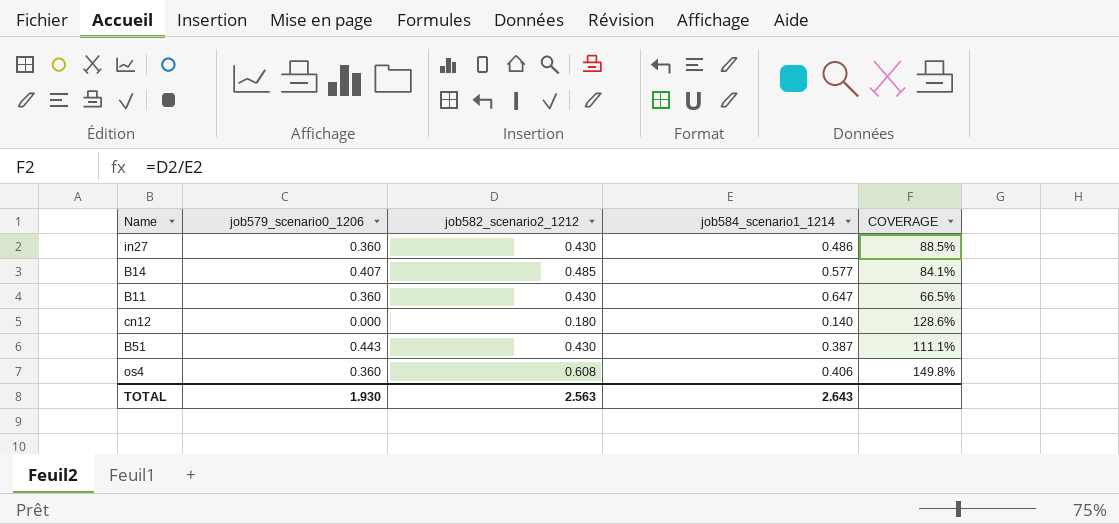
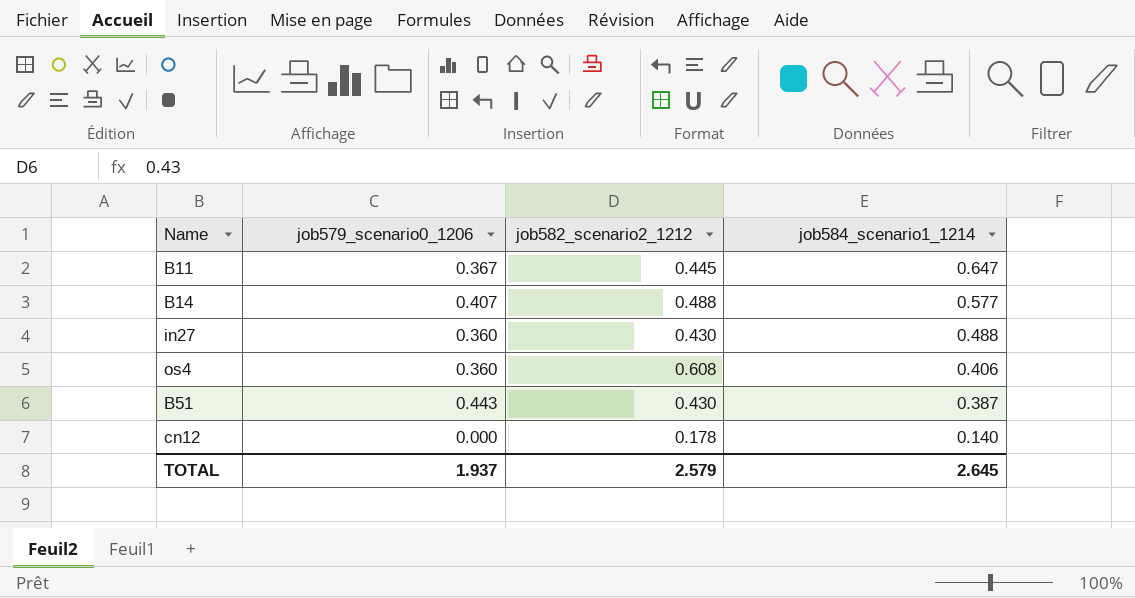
row order: none -> job584_scenario1_1214 descending
column COVERAGE | formula: [job582_scenario2_1212] / [job584_scenario1_1214] -> none
B11 | job579_scenario0_1206: 0.360 -> 0.367
B11 | job582_scenario2_1212: 0.430 -> 0.445
B14 | job582_scenario2_1212: 0.485 -> 0.488
in27 | job584_scenario1_1214: 0.486 -> 0.488
cn12 | job582_scenario2_1212: 0.180 -> 0.178
TOTAL | job579_scenario0_1206: 1.930 -> 1.937
TOTAL | job582_scenario2_1212: 2.563 -> 2.579
TOTAL | job584_scenario1_1214: 2.643 -> 2.645

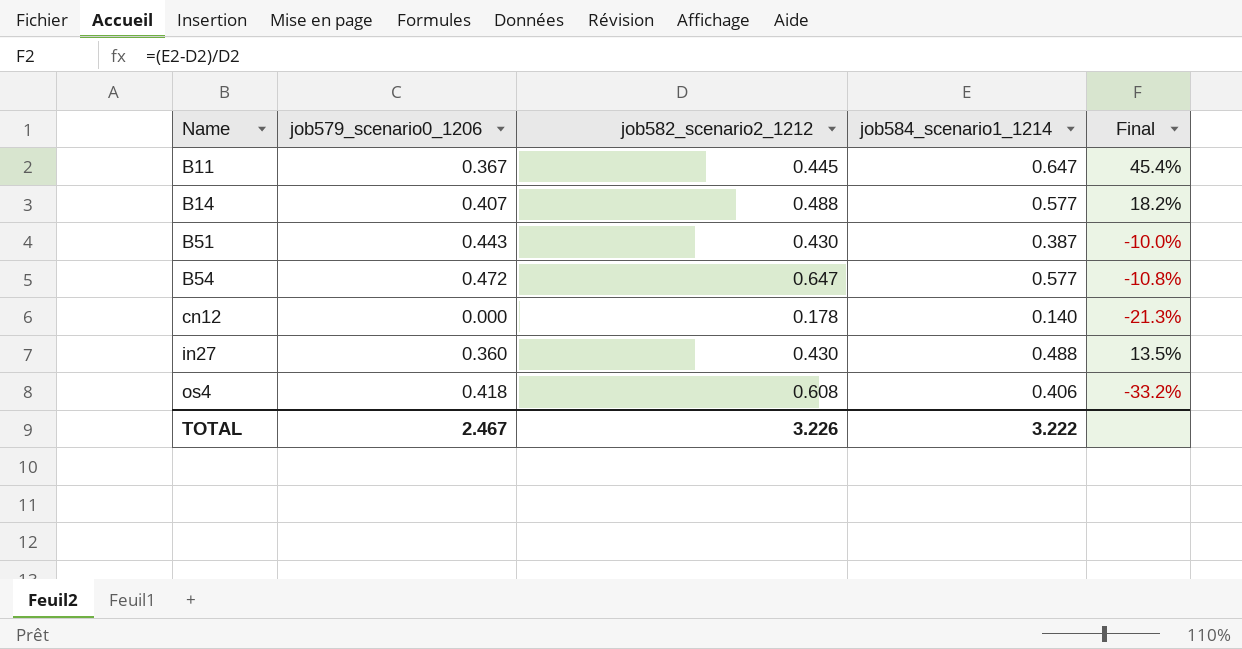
row order: job584_scenario1_1214 descending -> Name ascending
column Final | formula: none -> ([job584_scenario1_1214] - [job582_scenario2_1212]) / [job582_scenario2_1212]
row B54: none -> 0.472 | 0.647 | 0.577 | -10.8%
os4 | job579_scenario0_1206: 0.360 -> 0.418
TOTAL | job579_scenario0_1206: 1.937 -> 2.467
TOTAL | job582_scenario2_1212: 2.579 -> 3.226
TOTAL | job584_scenario1_1214: 2.645 -> 3.222

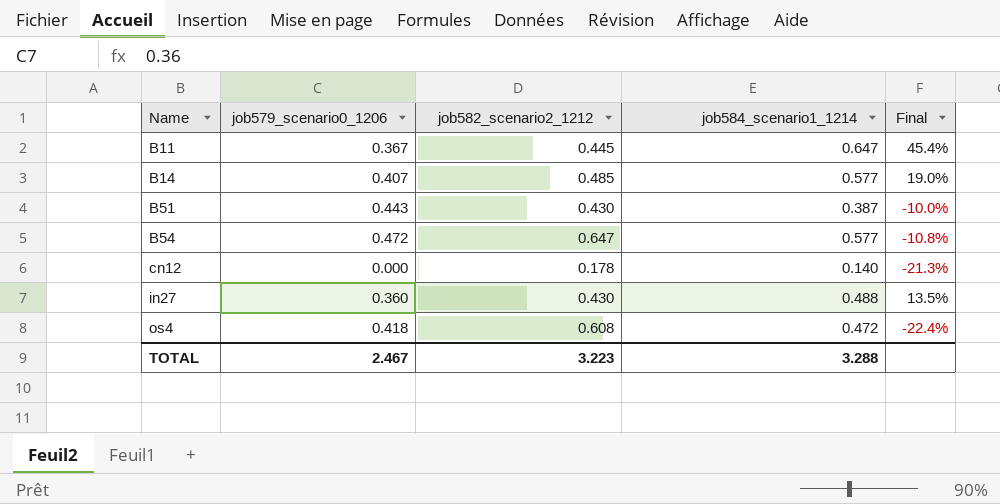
B14 | job582_scenario2_1212: 0.488 -> 0.485
B14 | Final: 18.2% -> 19.0%
os4 | job584_scenario1_1214: 0.406 -> 0.472
os4 | Final: -33.2% -> -22.4%
TOTAL | job582_scenario2_1212: 3.226 -> 3.223
TOTAL | job584_scenario1_1214: 3.222 -> 3.288

